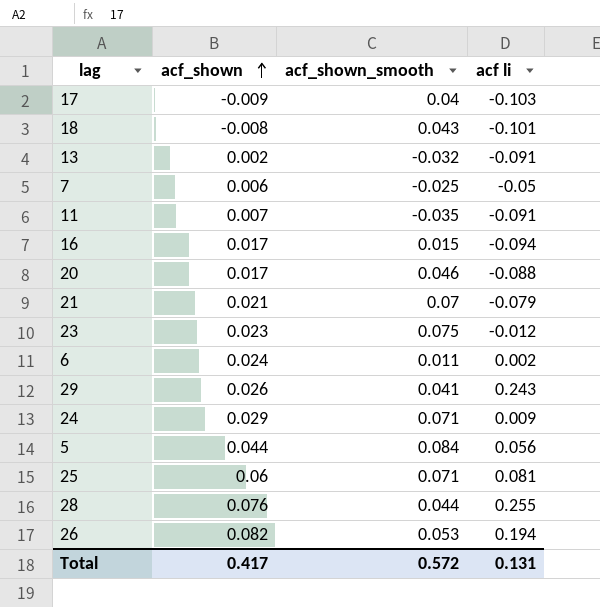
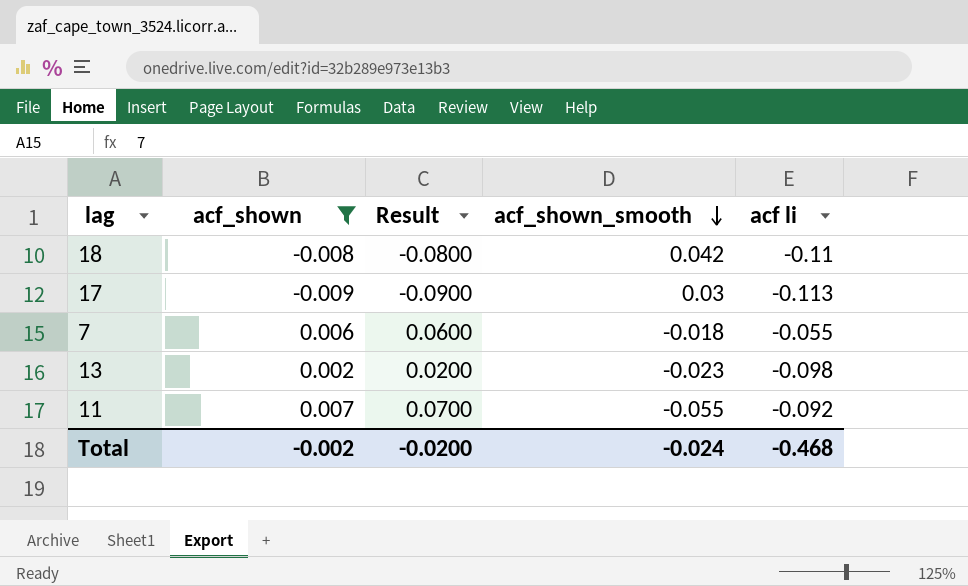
filter: none -> acf_shown <= 0.007
row order: acf_shown ascending -> acf_shown_smooth descending
column Result | formula: none -> [acf_shown] * 10
18 | acf_shown_smooth: 0.043 -> 0.042
18 | acf li: -0.101 -> -0.11
17 | acf_shown_smooth: 0.04 -> 0.03
17 | acf li: -0.103 -> -0.113
7 | acf_shown_smooth: -0.025 -> -0.018
7 | acf li: -0.05 -> -0.055
13 | acf_shown_smooth: -0.032 -> -0.023
13 | acf li: -0.091 -> -0.098
11 | acf_shown_smooth: -0.035 -> -0.055
11 | acf li: -0.091 -> -0.092
Total | acf_shown: 0.417 -> -0.002
Total | acf_shown_smooth: 0.572 -> -0.024
Total | acf li: 0.131 -> -0.468

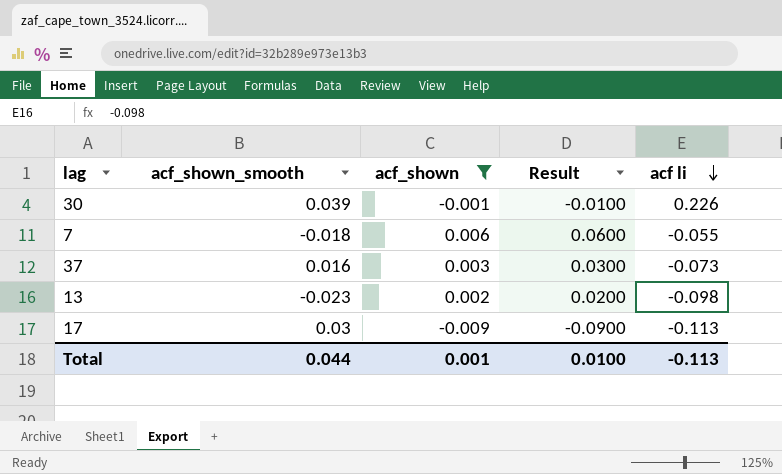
row order: acf_shown_smooth descending -> acf li descending
column acf_shown_smooth | position: 4 -> 2
row 18: -0.008 | -0.0800 | 0.042 | -0.11 -> none
row 11: 0.007 | 0.0700 | -0.055 | -0.092 -> none
row 30: none -> 0.039 | -0.001 | -0.0100 | 0.226
row 37: none -> 0.016 | 0.003 | 0.0300 | -0.073
Total | acf_shown_smooth: -0.024 -> 0.044
Total | acf_shown: -0.002 -> 0.001
Total | Result: -0.0200 -> 0.0100
Total | acf li: -0.468 -> -0.113

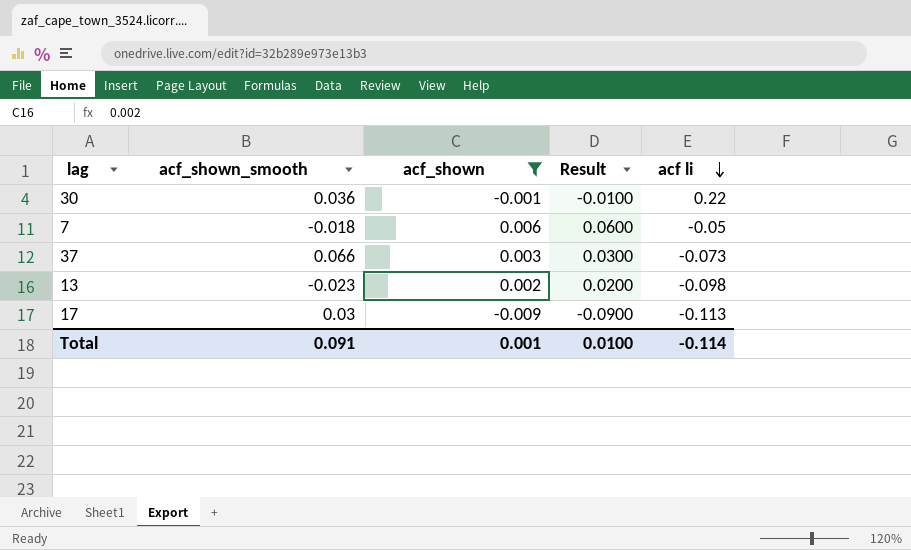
30 | acf_shown_smooth: 0.039 -> 0.036
30 | acf li: 0.226 -> 0.22
7 | acf li: -0.055 -> -0.05
37 | acf_shown_smooth: 0.016 -> 0.066
Total | acf_shown_smooth: 0.044 -> 0.091
Total | acf li: -0.113 -> -0.114

